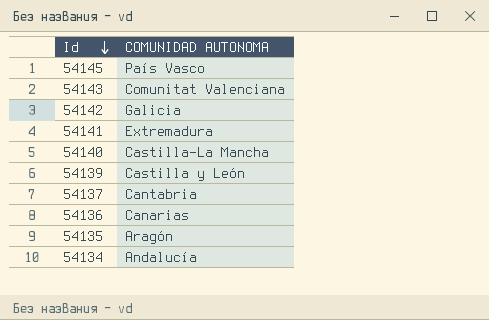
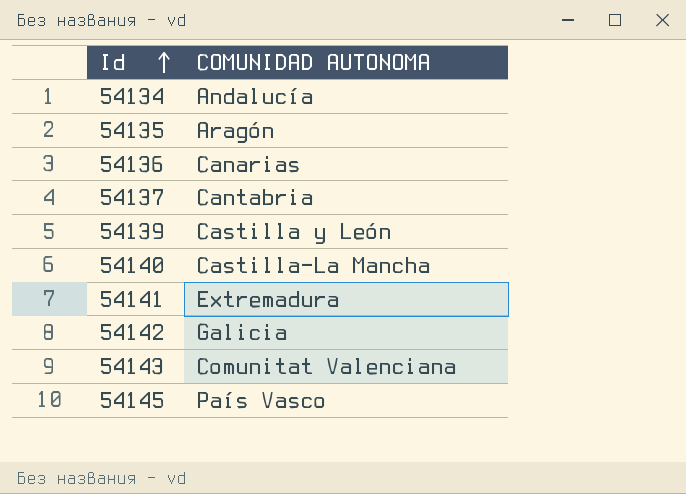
row order: Id descending -> Id ascending

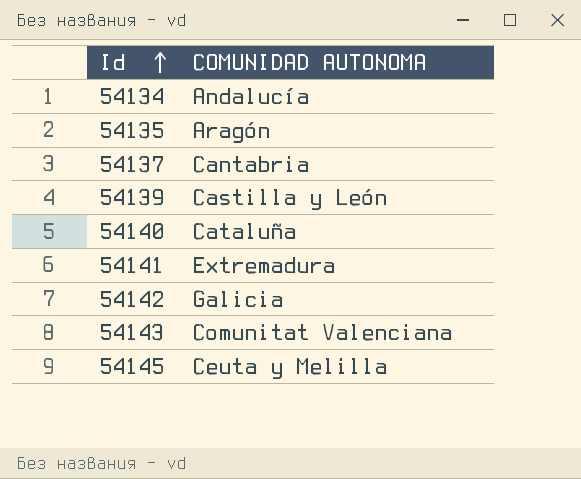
row 54136: Canarias -> none
54140 | COMUNIDAD AUTONOMA: Castilla-La Mancha -> Cataluña
54145 | COMUNIDAD AUTONOMA: País Vasco -> Ceuta y Melilla

